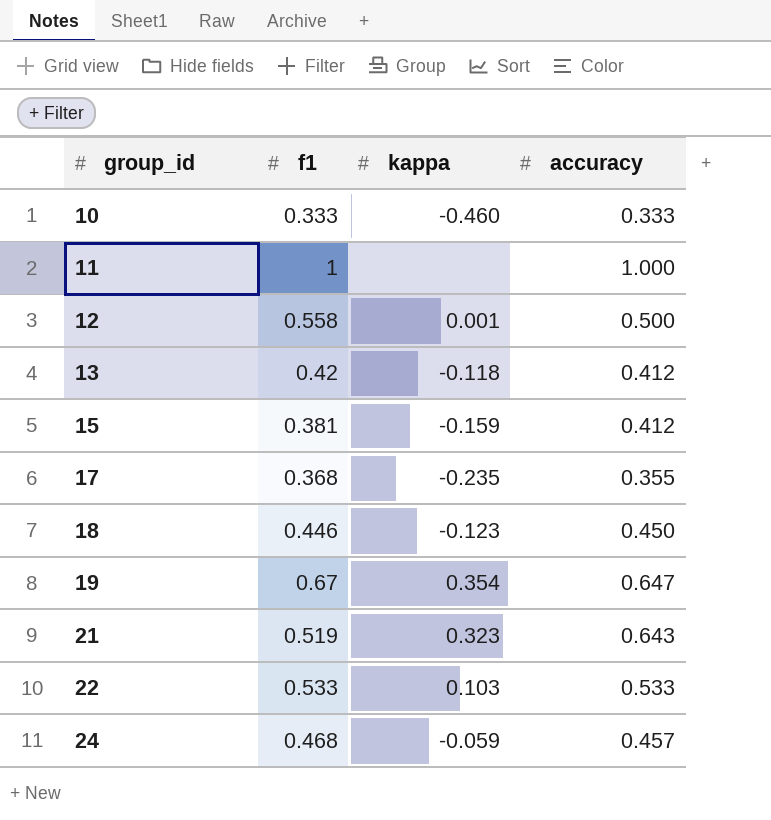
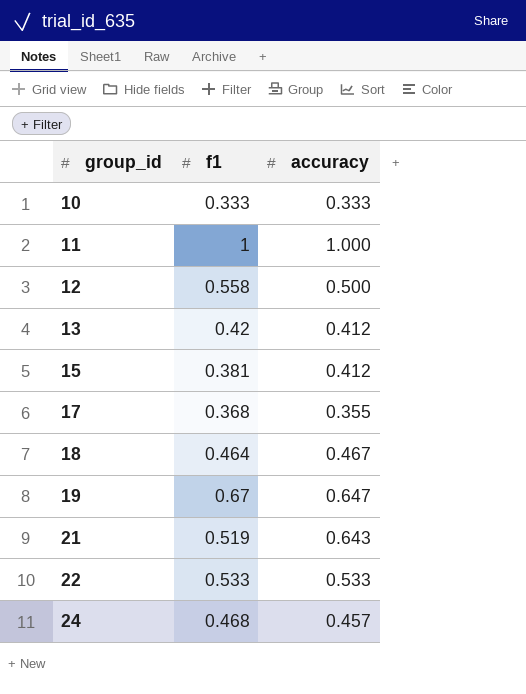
column kappa | position: 3 -> none
18 | f1: 0.446 -> 0.464
18 | accuracy: 0.450 -> 0.467

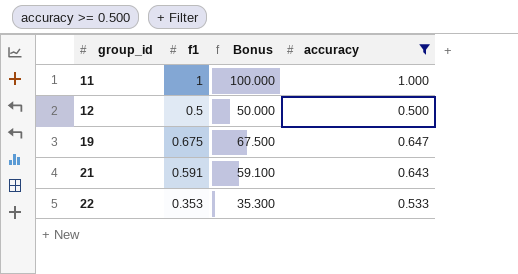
filter: none -> accuracy >= 0.500
column Bonus | formula: none -> [f1] * 100
12 | f1: 0.558 -> 0.5
19 | f1: 0.67 -> 0.675
21 | f1: 0.519 -> 0.591
22 | f1: 0.533 -> 0.353

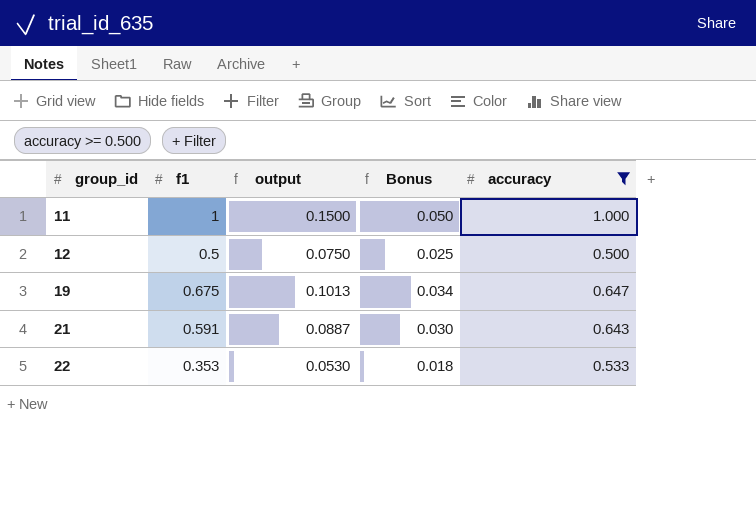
column output | formula: none -> [f1] * 0.15
column Bonus | formula: [f1] * 100 -> [f1] * 0.05

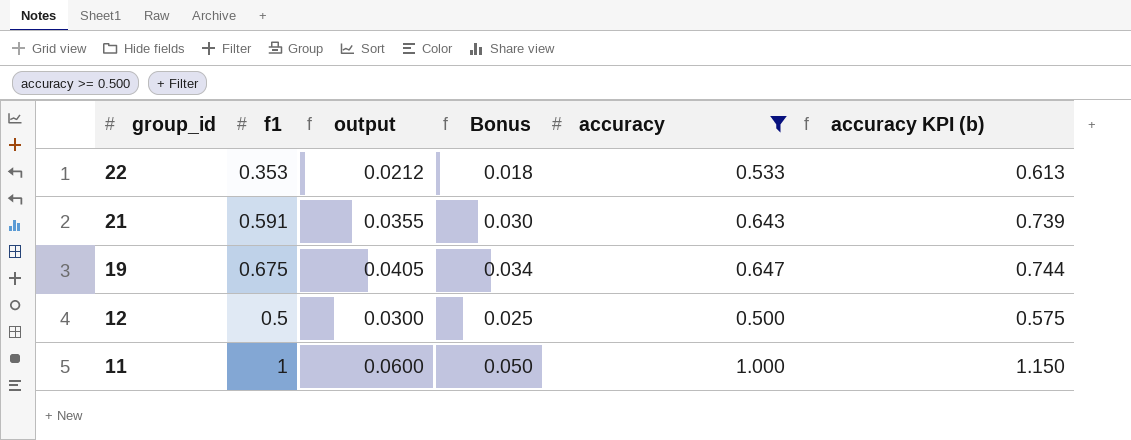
row order: group_id ascending -> group_id descending
column output | formula: [f1] * 0.15 -> [f1] * 0.06
column accuracy KPI (b) | formula: none -> [accuracy] * 1.15

